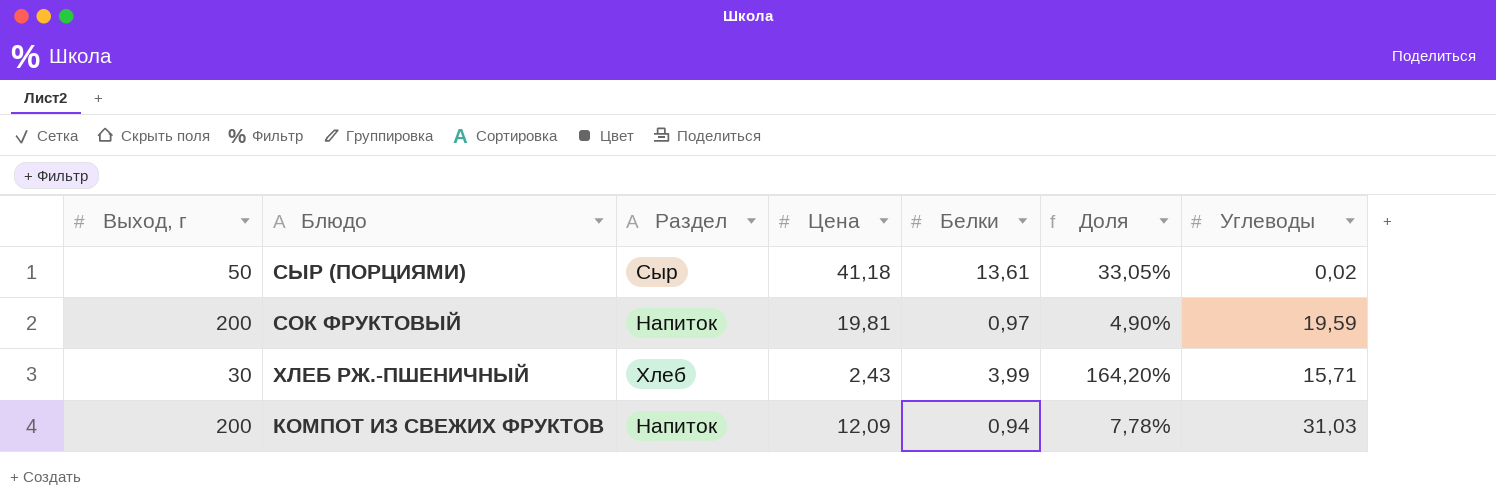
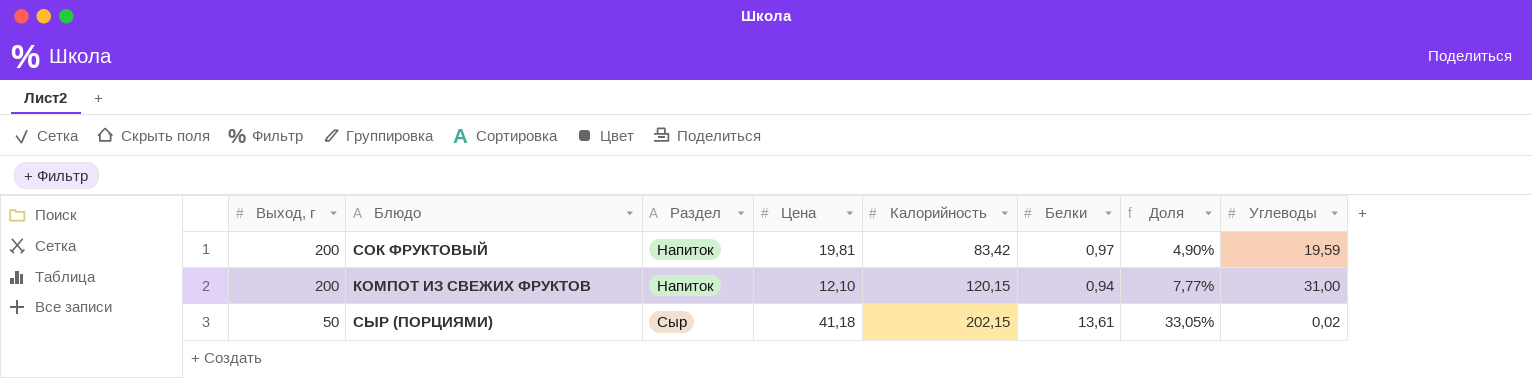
row order: none -> Выход, г descending
column Калорийность | position: none -> 5
row ХЛЕБ РЖ.-ПШЕНИЧНЫЙ: 30 | Хлеб | 2,43 | 3,99 | 164,20% | 15,71 -> none
КОМПОТ ИЗ СВЕЖИХ ФРУКТОВ | Цена: 12,09 -> 12,10
КОМПОТ ИЗ СВЕЖИХ ФРУКТОВ | Доля: 7,78% -> 7,77%
КОМПОТ ИЗ СВЕЖИХ ФРУКТОВ | Углеводы: 31,03 -> 31,00

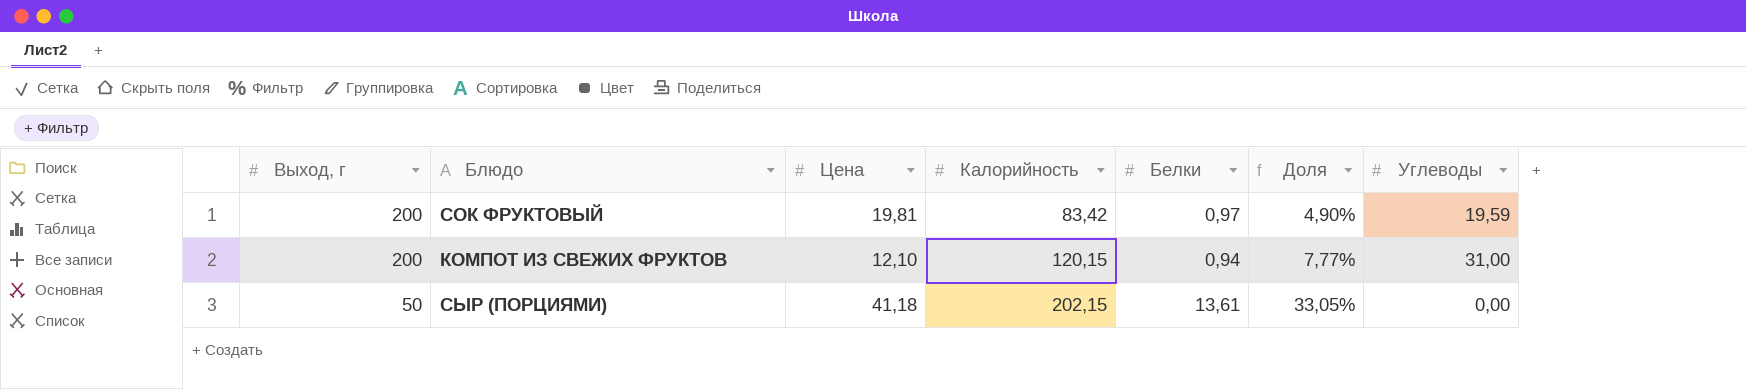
column Раздел | position: 3 -> none
СЫР (ПОРЦИЯМИ) | Углеводы: 0,02 -> 0,00

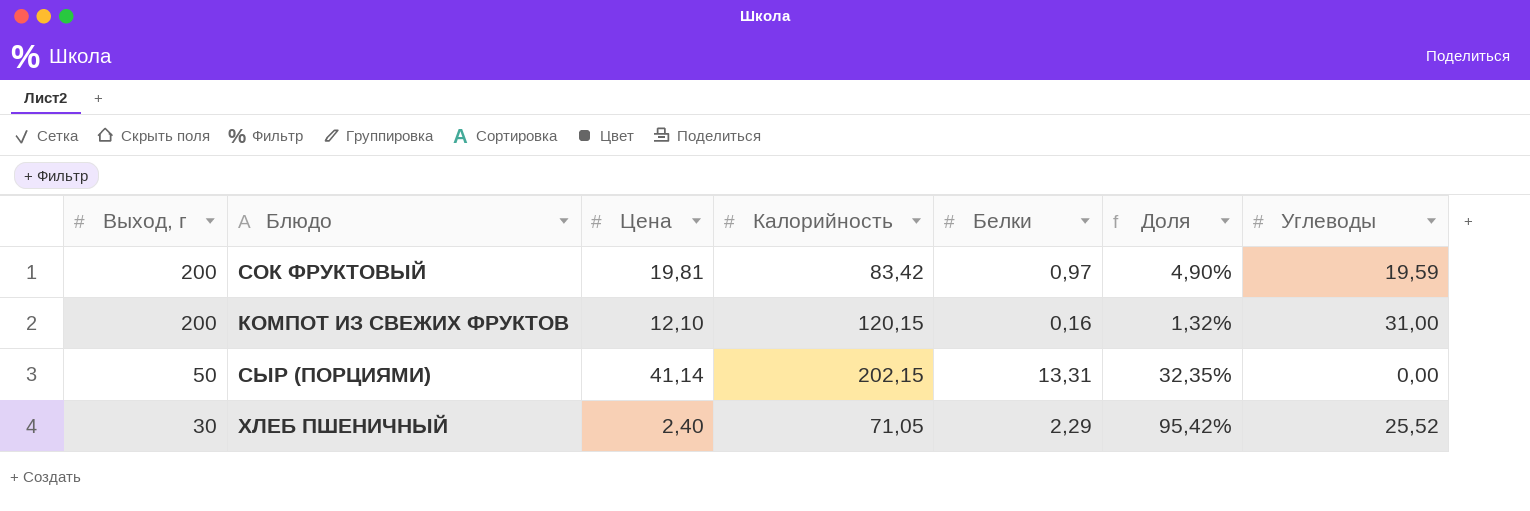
КОМПОТ ИЗ СВЕЖИХ ФРУКТОВ | Белки: 0,94 -> 0,16
КОМПОТ ИЗ СВЕЖИХ ФРУКТОВ | Доля: 7,77% -> 1,32%
СЫР (ПОРЦИЯМИ) | Цена: 41,18 -> 41,14
СЫР (ПОРЦИЯМИ) | Белки: 13,61 -> 13,31
СЫР (ПОРЦИЯМИ) | Доля: 33,05% -> 32,35%
row ХЛЕБ ПШЕНИЧНЫЙ: none -> 30 | 2,40 | 71,05 | 2,29 | 95,42% | 25,52

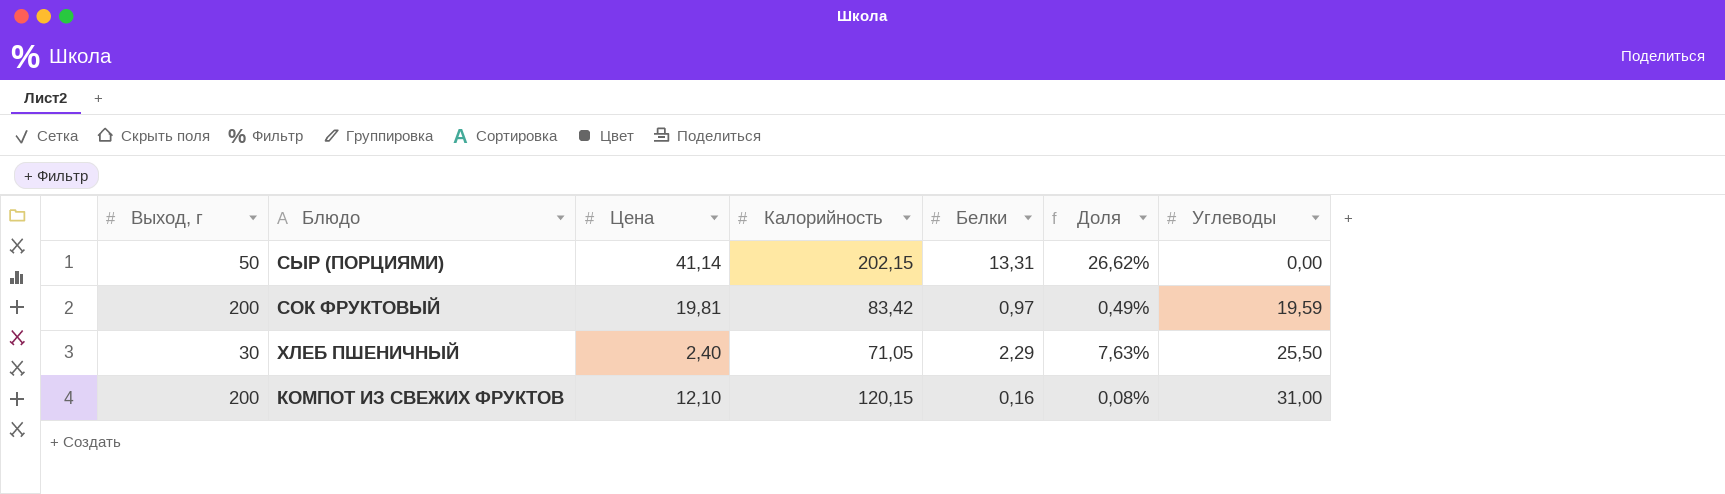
row order: Выход, г descending -> Углеводы ascending
column Доля | formula: [Белки] / [Цена] -> [Белки] / [Выход, г]
ХЛЕБ ПШЕНИЧНЫЙ | Углеводы: 25,52 -> 25,50

